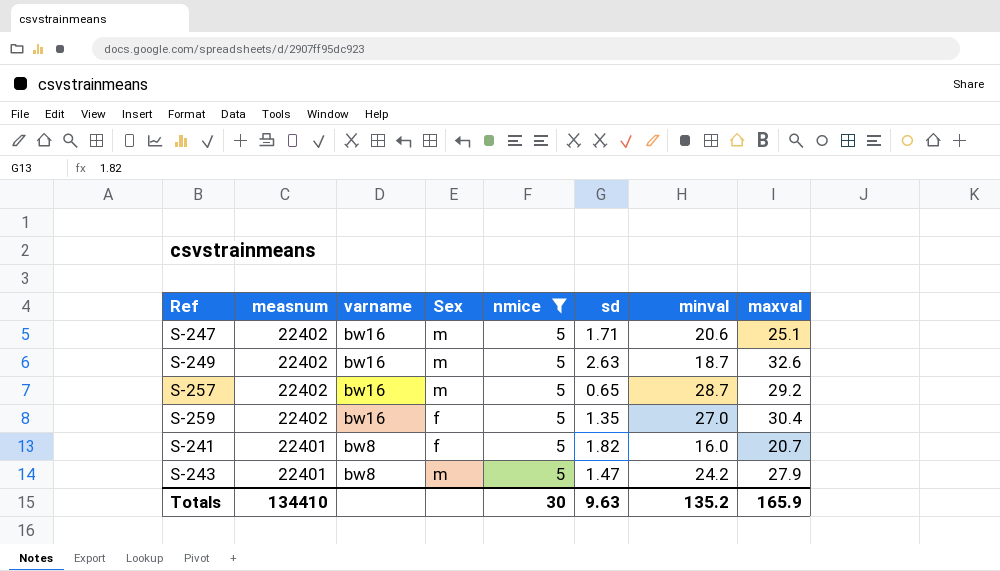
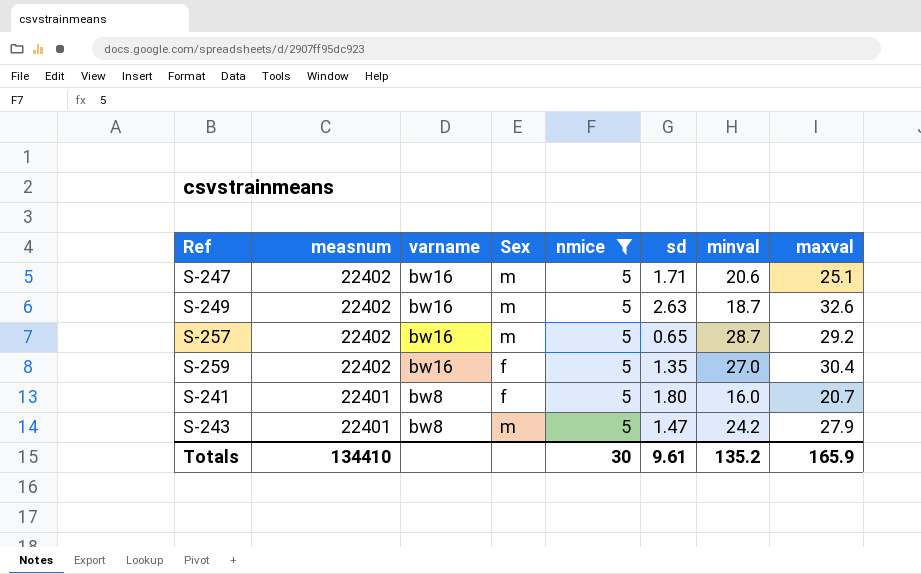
S-241 | sd: 1.82 -> 1.80
Totals | sd: 9.63 -> 9.61

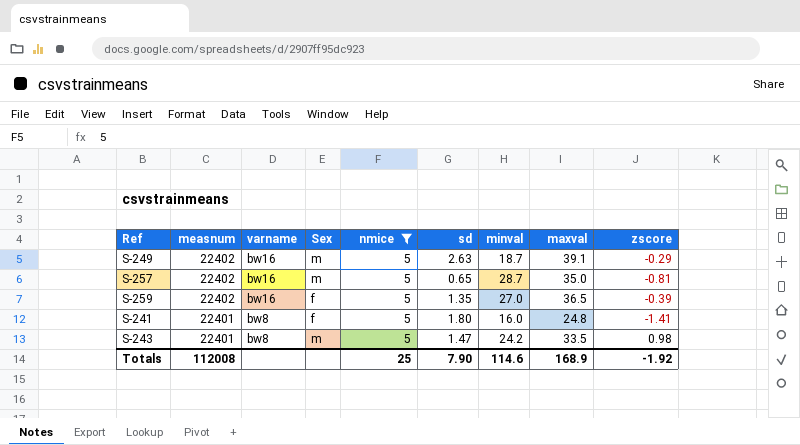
column zscore | position: none -> 9
row S-247: 22402 | bw16 | m | 5 | 1.71 | 20.6 | 25.1 -> none
S-249 | maxval: 32.6 -> 39.1
S-257 | maxval: 29.2 -> 35.0
S-259 | maxval: 30.4 -> 36.5
S-241 | maxval: 20.7 -> 24.8
S-243 | maxval: 27.9 -> 33.5
Totals | measnum: 134410 -> 112008
Totals | nmice: 30 -> 25
Totals | sd: 9.61 -> 7.90
Totals | minval: 135.2 -> 114.6
Totals | maxval: 165.9 -> 168.9

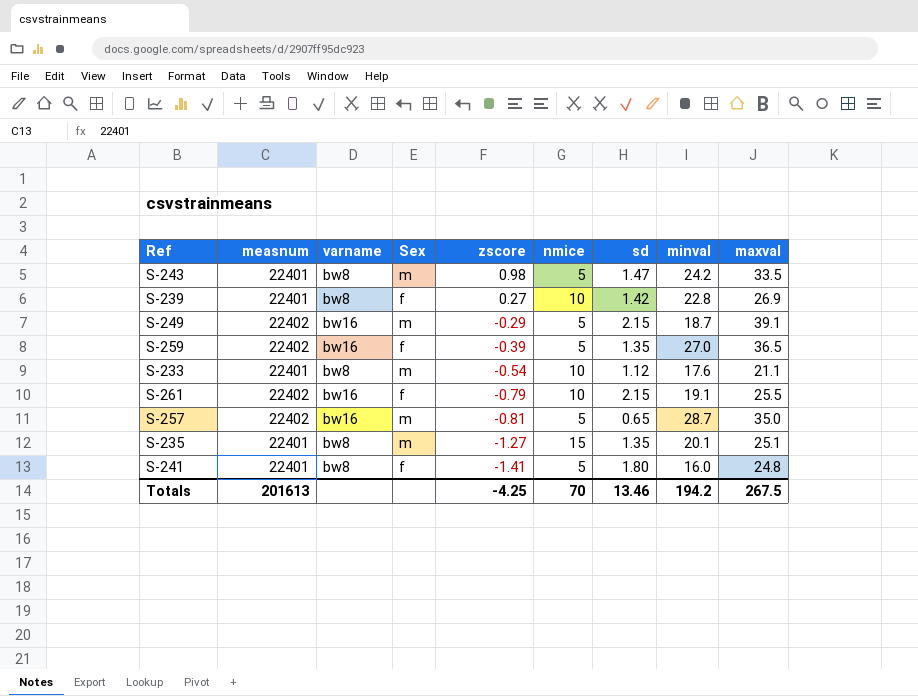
filter: nmice = 5 -> none
row order: measnum descending -> zscore descending
column zscore | position: 9 -> 5
S-249 | sd: 2.63 -> 2.15
Totals | measnum: 112008 -> 201613
Totals | zscore: -1.92 -> -4.25
Totals | nmice: 25 -> 70
Totals | sd: 7.90 -> 13.46
Totals | minval: 114.6 -> 194.2
Totals | maxval: 168.9 -> 267.5

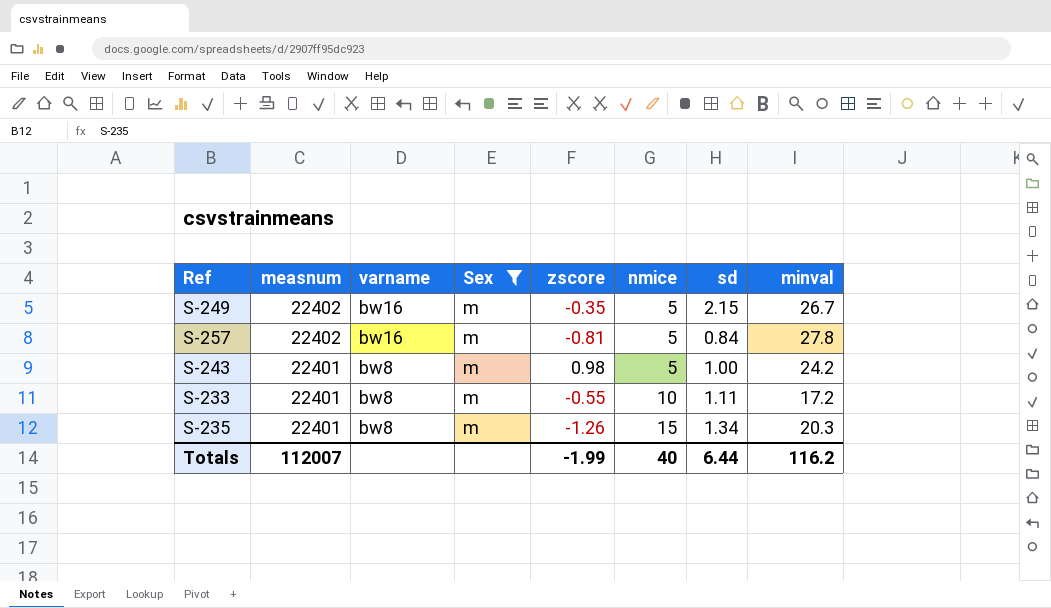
filter: none -> Sex = m
row order: zscore descending -> measnum descending
column maxval | position: 9 -> none
S-249 | zscore: -0.29 -> -0.35
S-249 | minval: 18.7 -> 26.7
S-257 | sd: 0.65 -> 0.84
S-257 | minval: 28.7 -> 27.8
S-243 | sd: 1.47 -> 1.00
S-233 | zscore: -0.54 -> -0.55
S-233 | sd: 1.12 -> 1.11
S-233 | minval: 17.6 -> 17.2
S-235 | zscore: -1.27 -> -1.26
S-235 | sd: 1.35 -> 1.34
S-235 | minval: 20.1 -> 20.3
Totals | measnum: 201613 -> 112007
Totals | zscore: -4.25 -> -1.99
Totals | nmice: 70 -> 40
Totals | sd: 13.46 -> 6.44
Totals | minval: 194.2 -> 116.2

